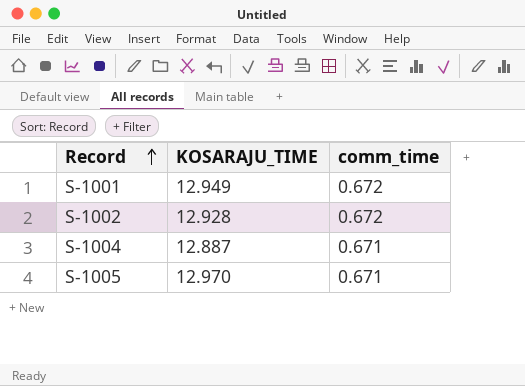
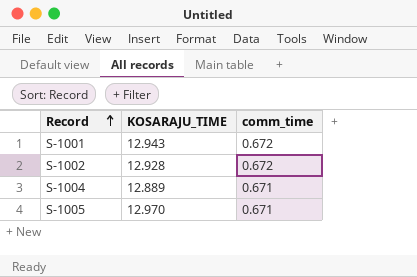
S-1001 | KOSARAJU_TIME: 12.949 -> 12.943
S-1004 | KOSARAJU_TIME: 12.887 -> 12.889

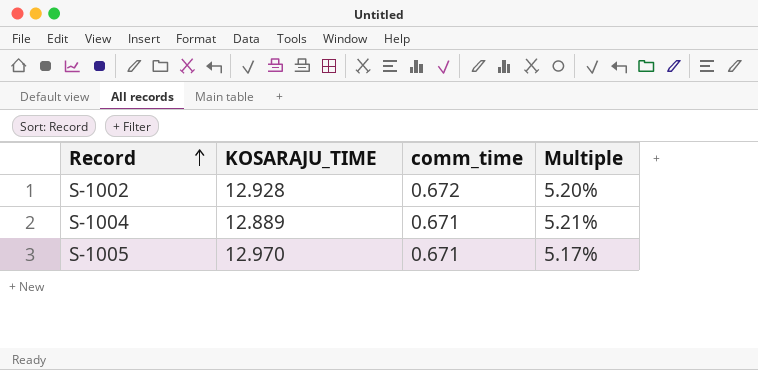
column Multiple | formula: none -> [comm_time] / [KOSARAJU_TIME]
row S-1001: 12.943 | 0.672 -> none

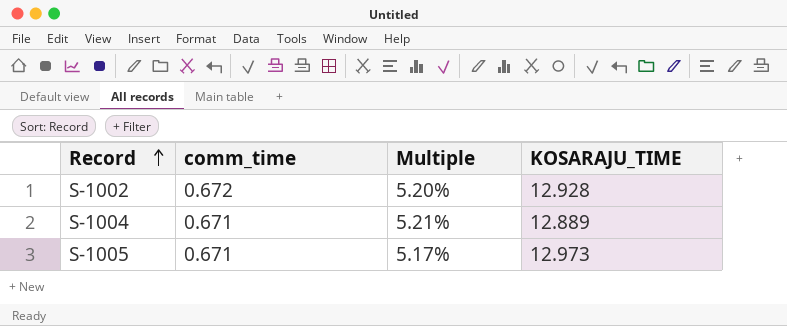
column KOSARAJU_TIME | position: 2 -> 4
S-1005 | KOSARAJU_TIME: 12.970 -> 12.973

